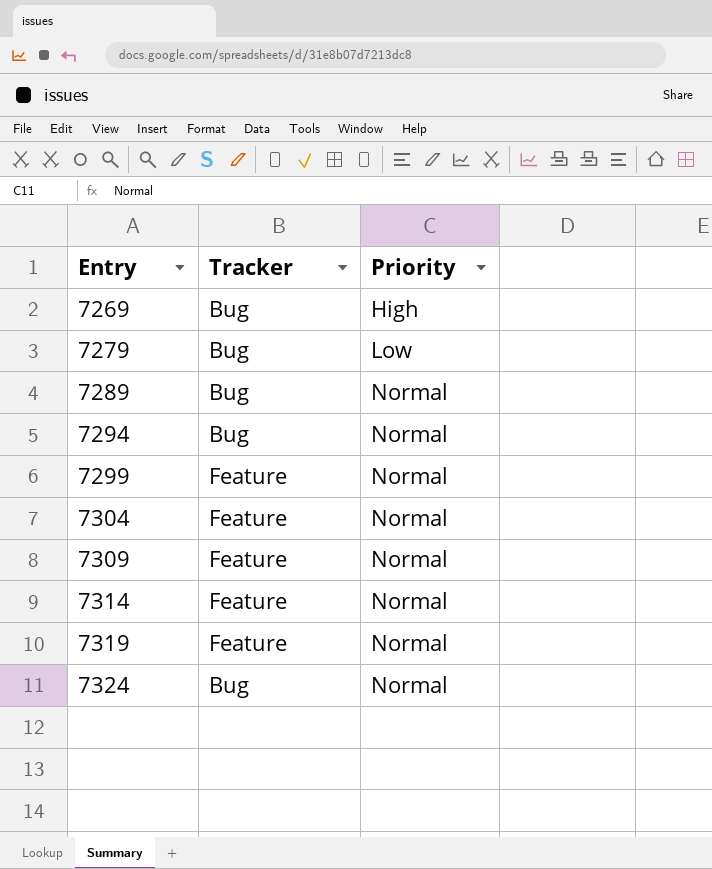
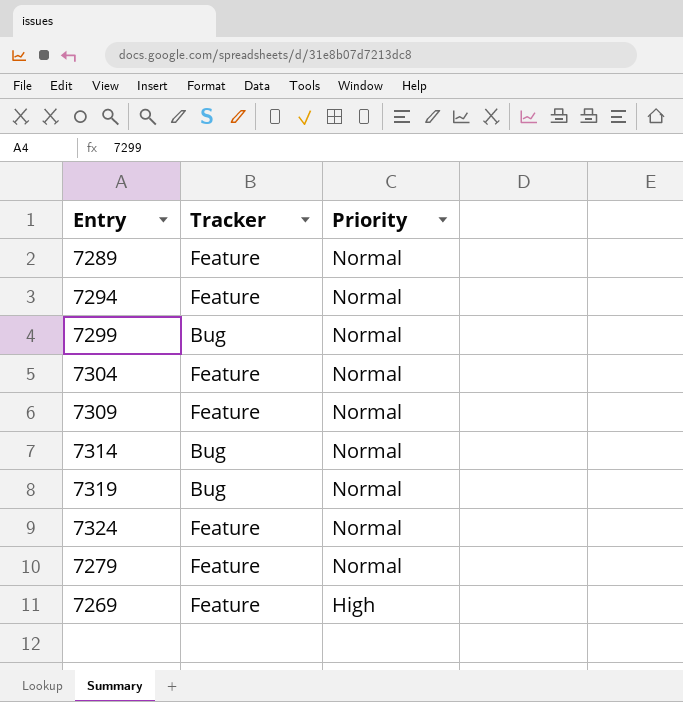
row order: Entry ascending -> Priority descending
7289 | Tracker: Bug -> Feature
7294 | Tracker: Bug -> Feature
7299 | Tracker: Feature -> Bug
7314 | Tracker: Feature -> Bug
7319 | Tracker: Feature -> Bug
7324 | Tracker: Bug -> Feature
7279 | Tracker: Bug -> Feature
7279 | Priority: Low -> Normal
7269 | Tracker: Bug -> Feature

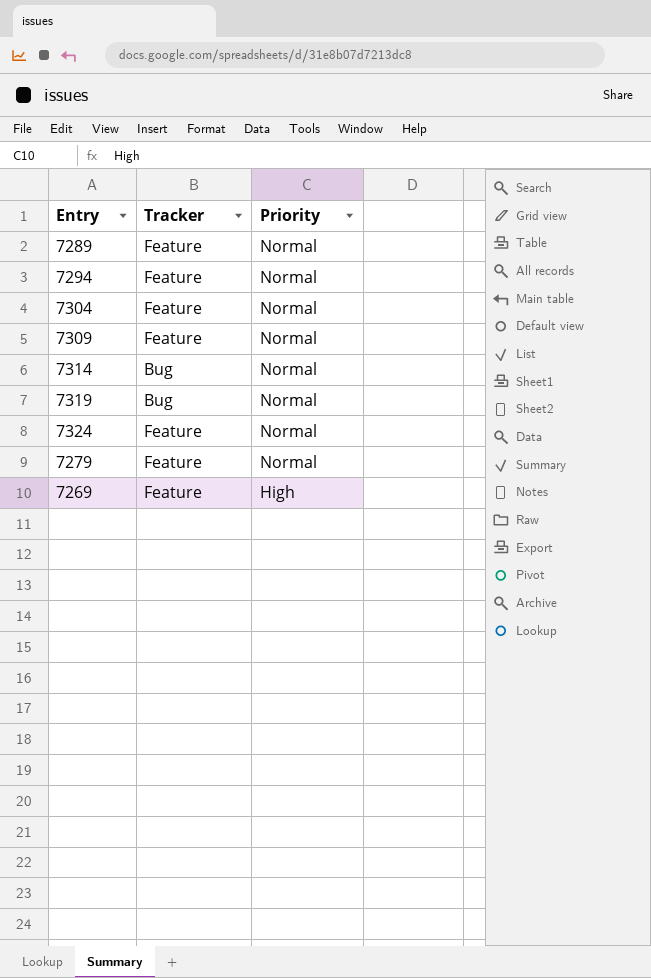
row 7299: Bug | Normal -> none

